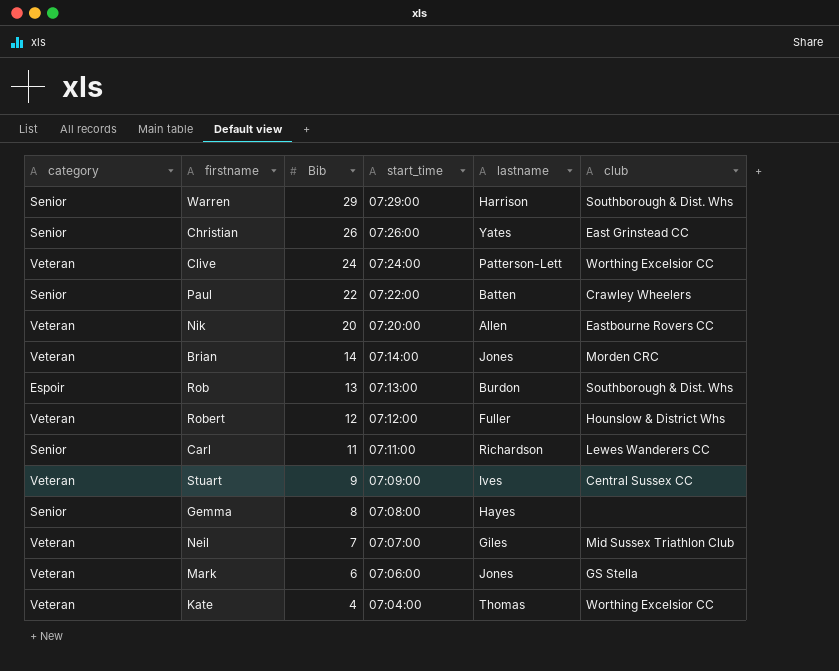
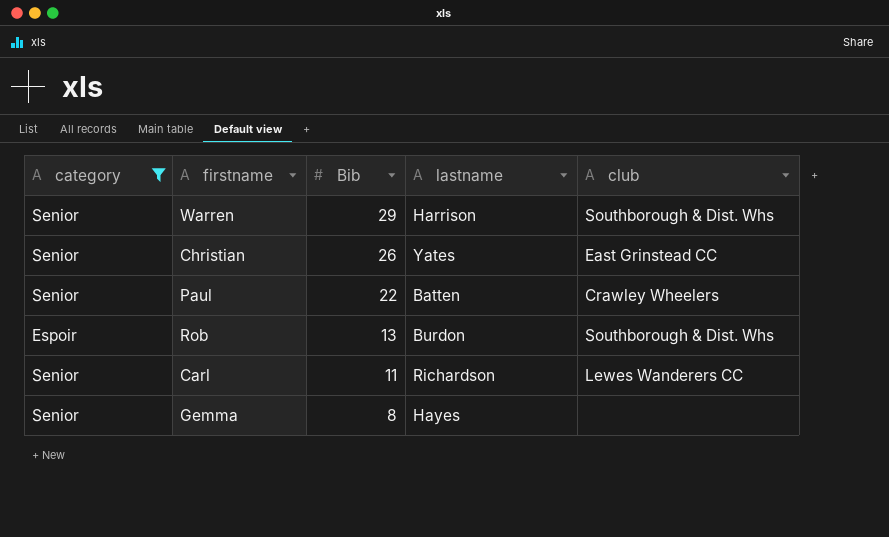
filter: none -> category != Veteran
column start_time | position: 4 -> none

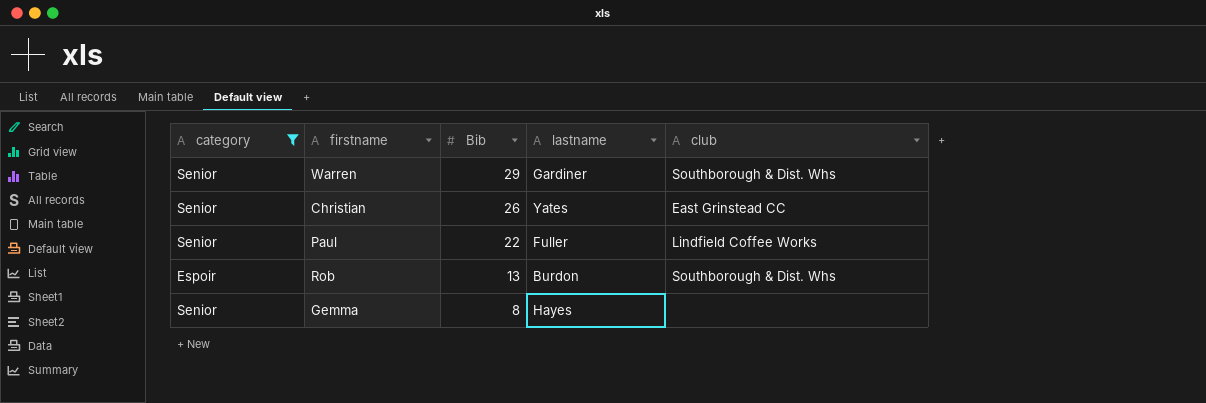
row Carl: Senior | 11 | Richardson | Lewes Wanderers CC -> none
Warren | lastname: Harrison -> Gardiner
Paul | lastname: Batten -> Fuller
Paul | club: Crawley Wheelers -> Lindfield Coffee Works

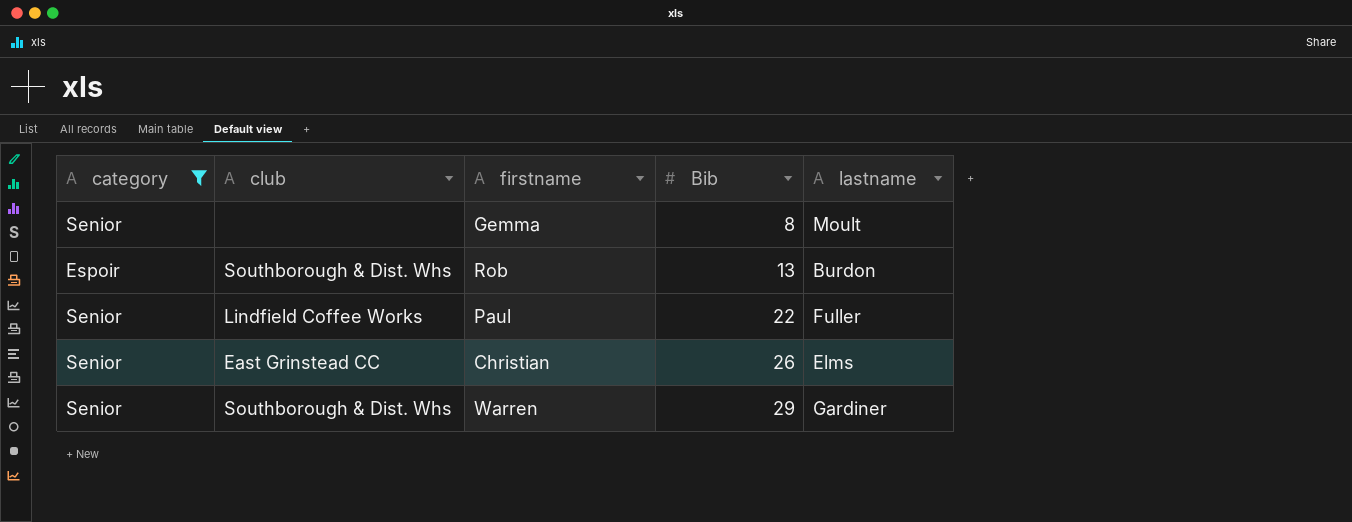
row order: Bib descending -> Bib ascending
column club | position: 5 -> 2
Gemma | lastname: Hayes -> Moult
Christian | lastname: Yates -> Elms

